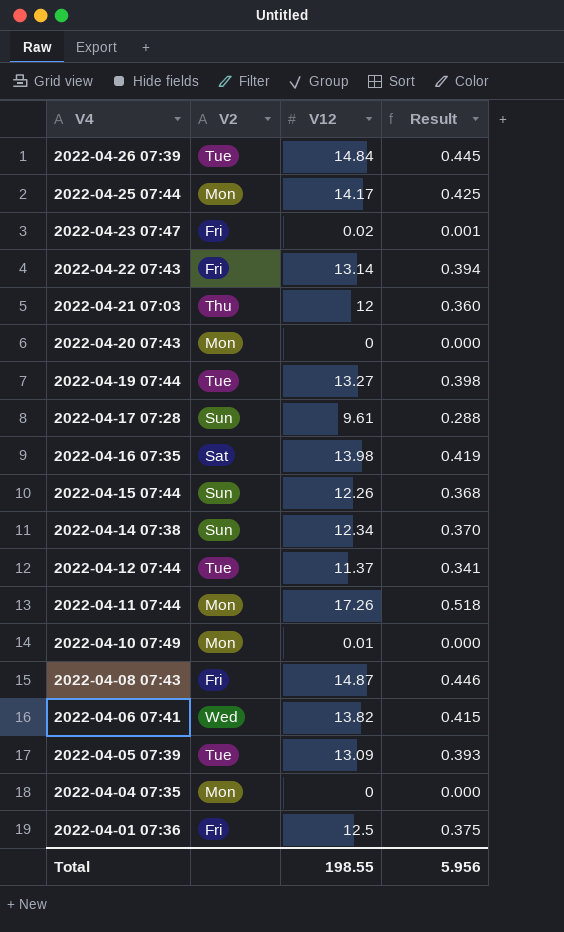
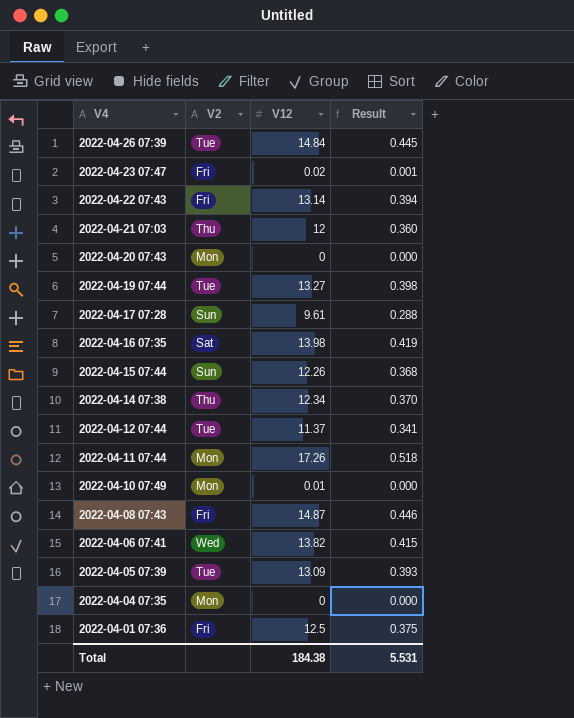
row 2022-04-25 07:44: Mon | 14.17 | 0.425 -> none
2022-04-14 07:38 | V2: Sun -> Thu
Total | V12: 198.55 -> 184.38
Total | Result: 5.956 -> 5.531

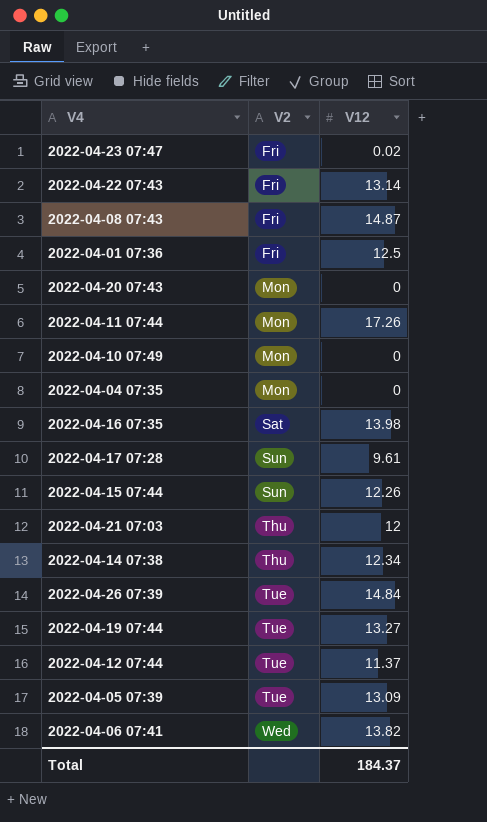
row order: V4 descending -> V2 ascending
column Result | formula: [V12] * 0.03 -> none
2022-04-10 07:49 | V12: 0.01 -> 0
Total | V12: 184.38 -> 184.37

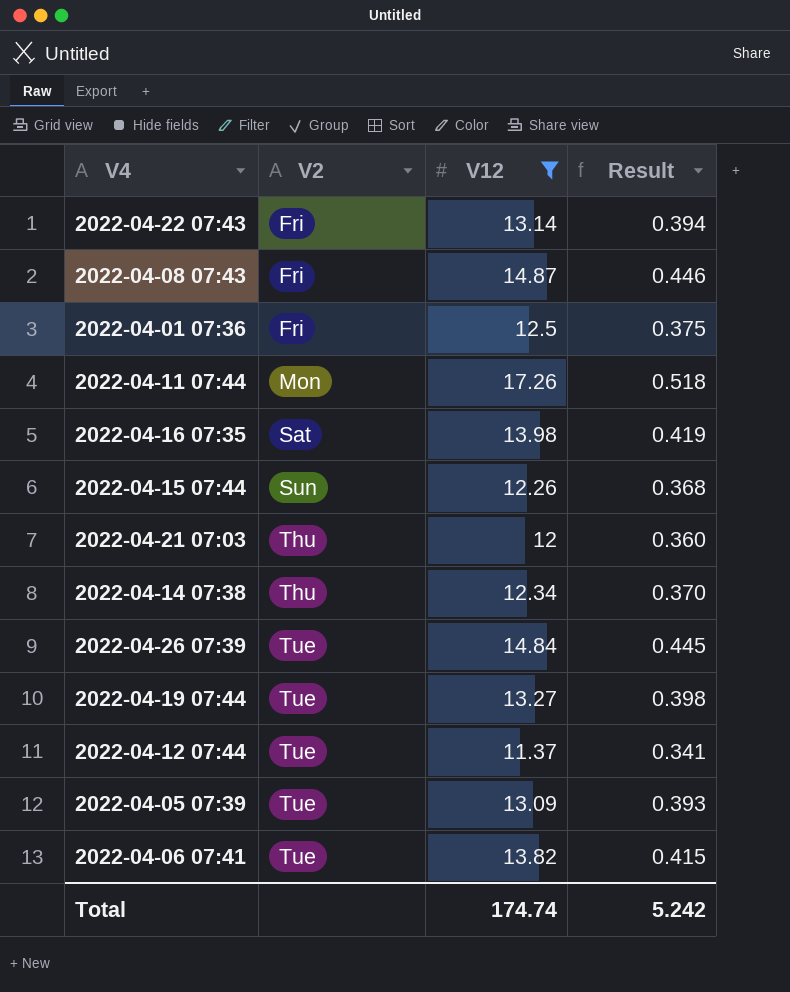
filter: none -> V12 >= 11.37
column Result | formula: none -> [V12] * 0.03
2022-04-06 07:41 | V2: Wed -> Tue
Total | V12: 184.37 -> 174.74

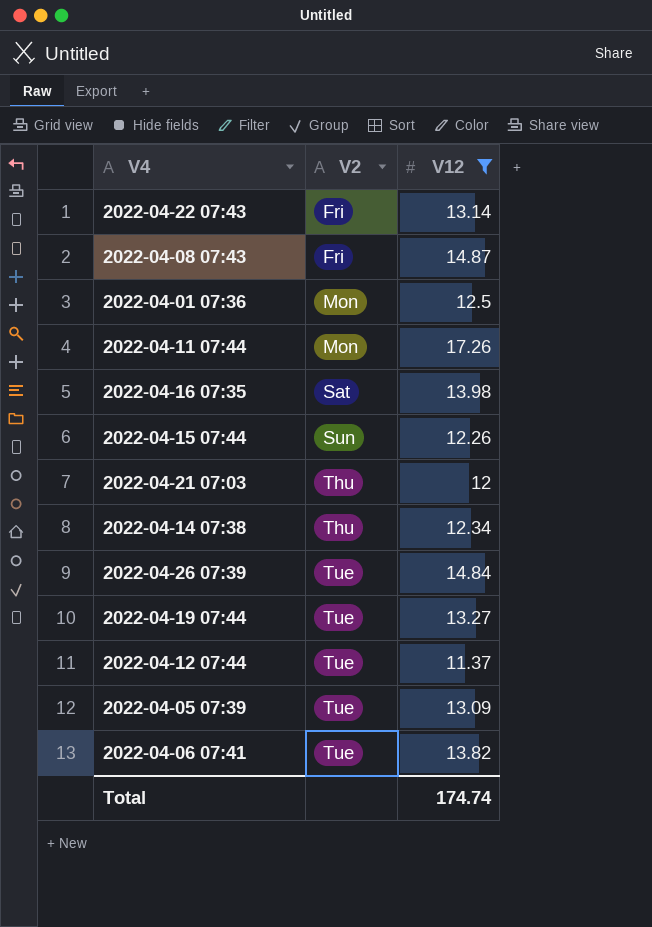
column Result | formula: [V12] * 0.03 -> none
2022-04-01 07:36 | V2: Fri -> Mon

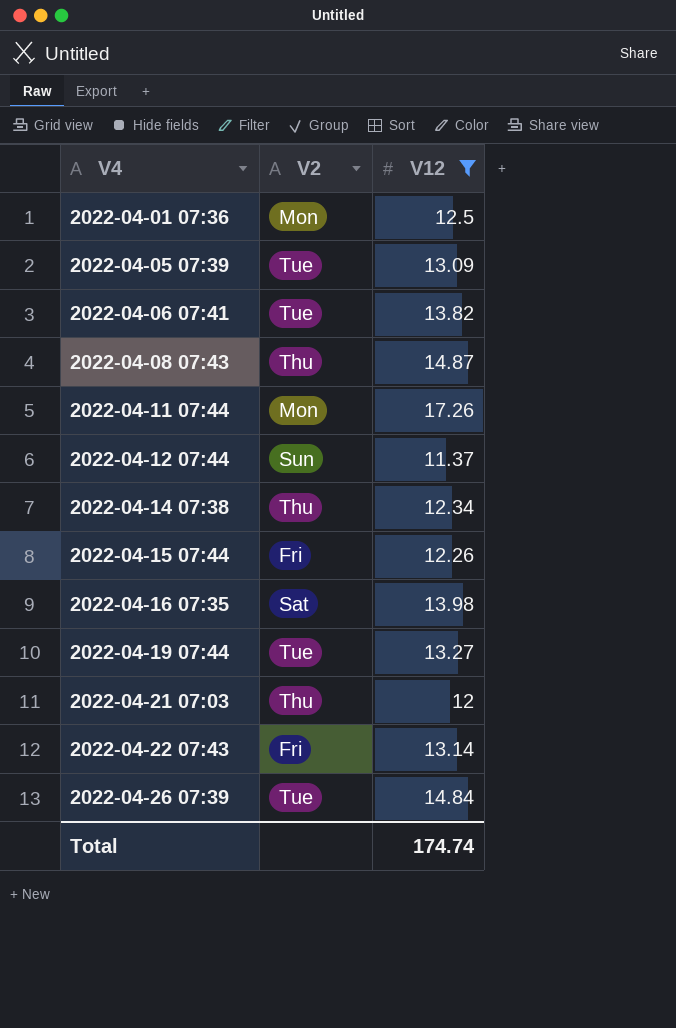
row order: V2 ascending -> V4 ascending
2022-04-08 07:43 | V2: Fri -> Thu
2022-04-12 07:44 | V2: Tue -> Sun
2022-04-15 07:44 | V2: Sun -> Fri

